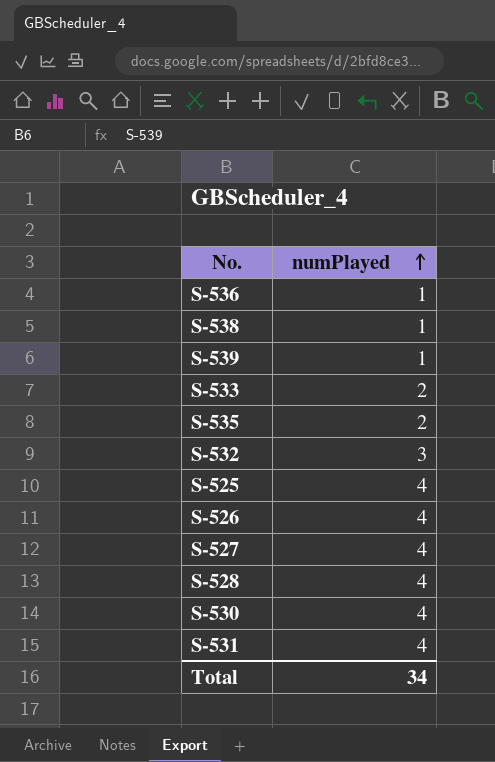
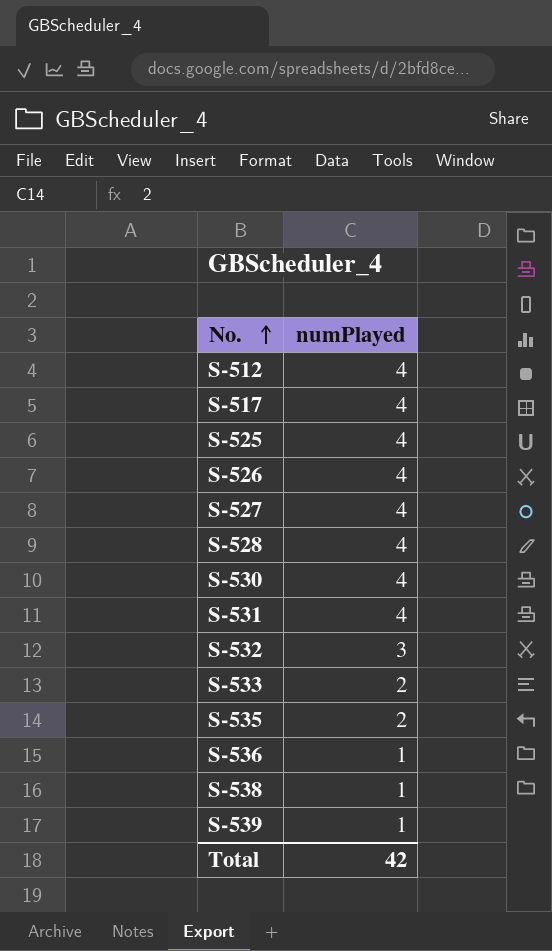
row order: numPlayed ascending -> No. ascending
row S-512: none -> 4
row S-517: none -> 4
Total | numPlayed: 34 -> 42

